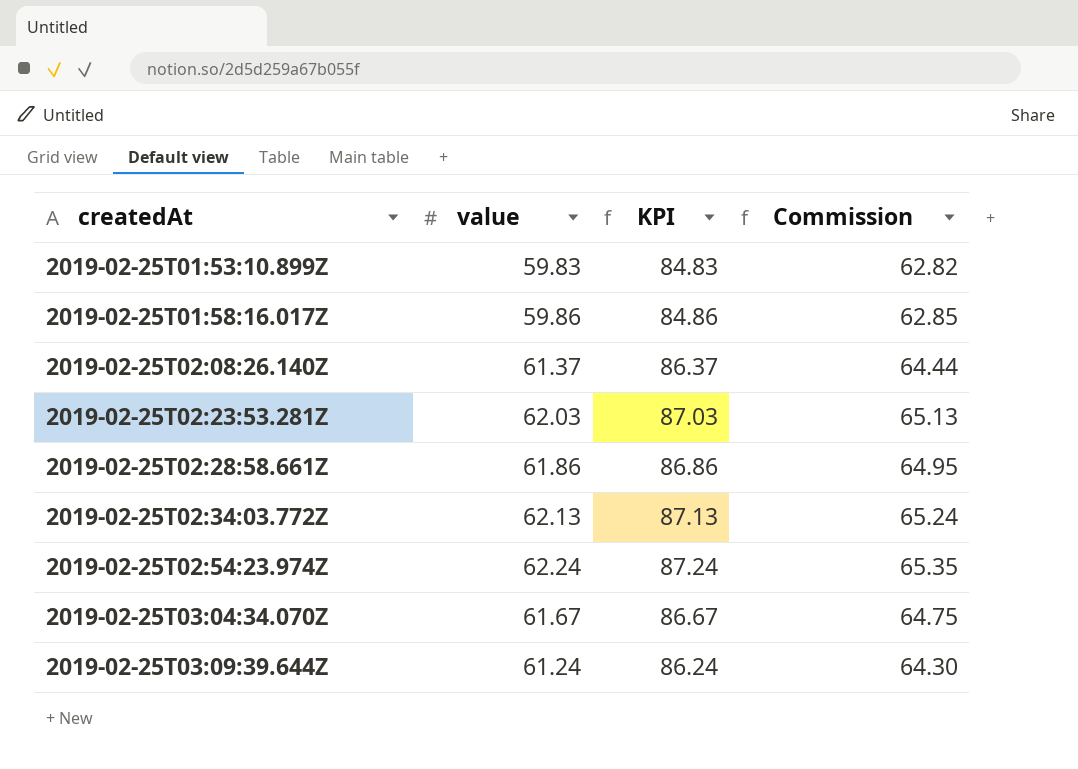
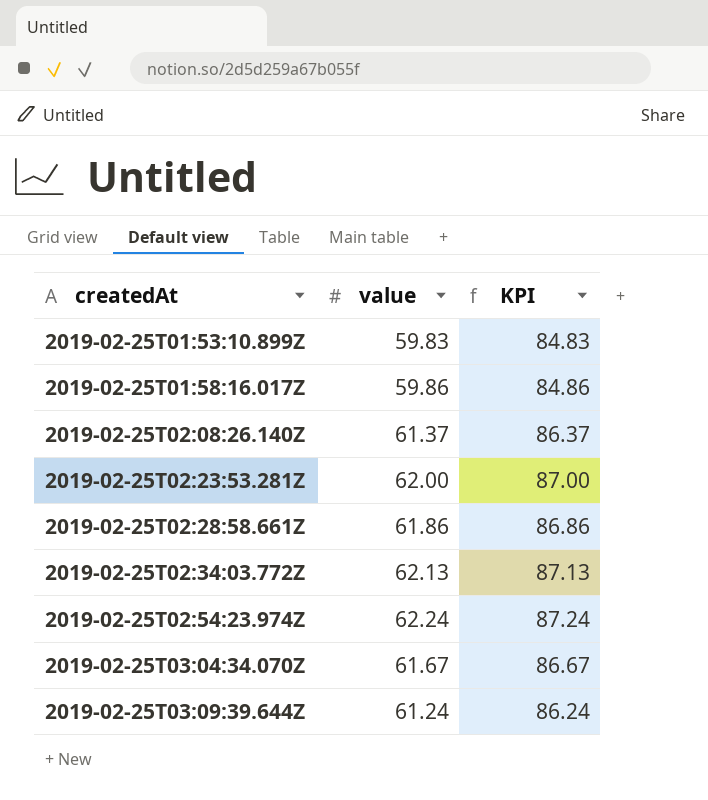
column Commission | formula: [value] * 1.05 -> none
2019-02-25T02:23:53.281Z | value: 62.03 -> 62.00
2019-02-25T02:23:53.281Z | KPI: 87.03 -> 87.00

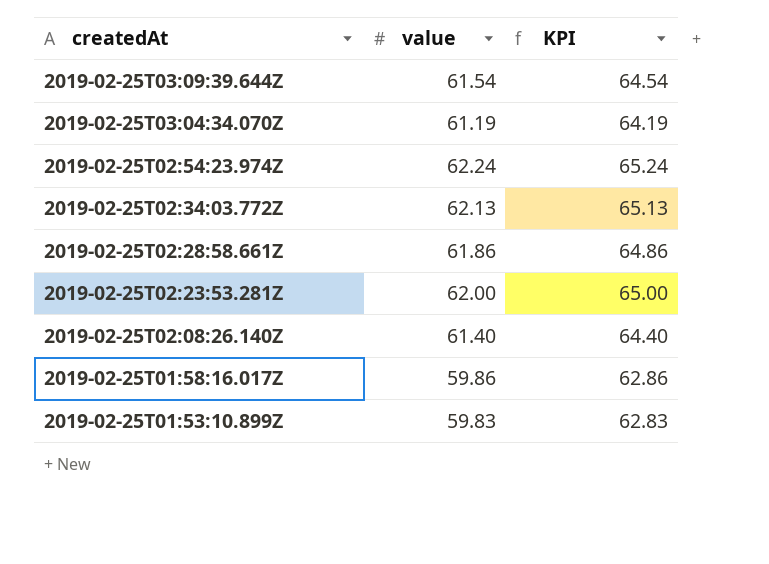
row order: createdAt ascending -> createdAt descending
column KPI | formula: [value] + 25 -> [value] + 3
2019-02-25T03:09:39.644Z | value: 61.24 -> 61.54
2019-02-25T03:04:34.070Z | value: 61.67 -> 61.19
2019-02-25T02:08:26.140Z | value: 61.37 -> 61.40

